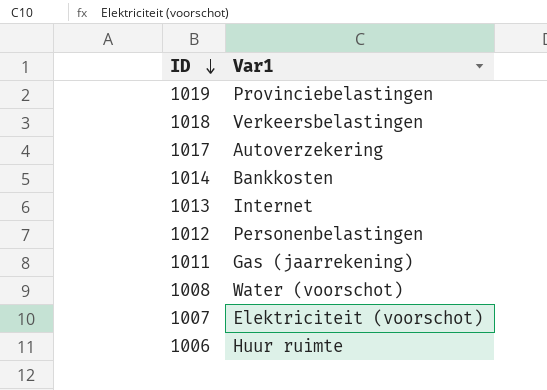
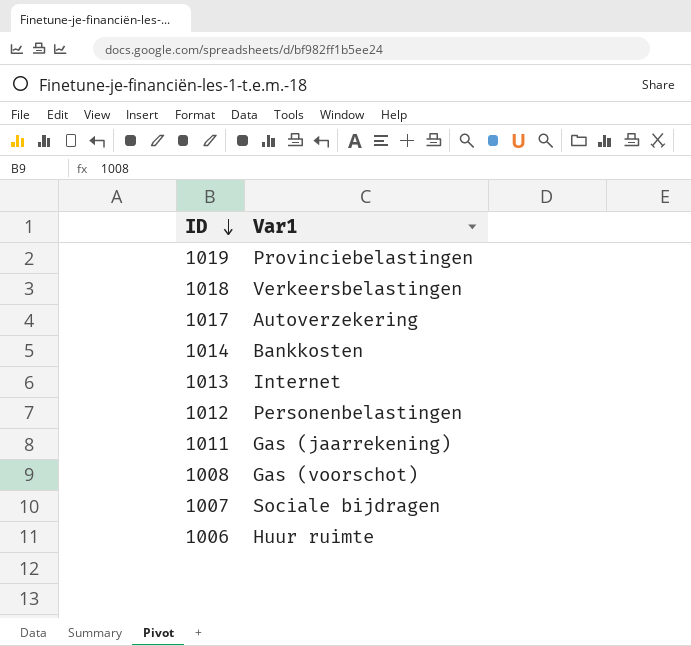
1008 | Var1: Water (voorschot) -> Gas (voorschot)
1007 | Var1: Elektriciteit (voorschot) -> Sociale bijdragen

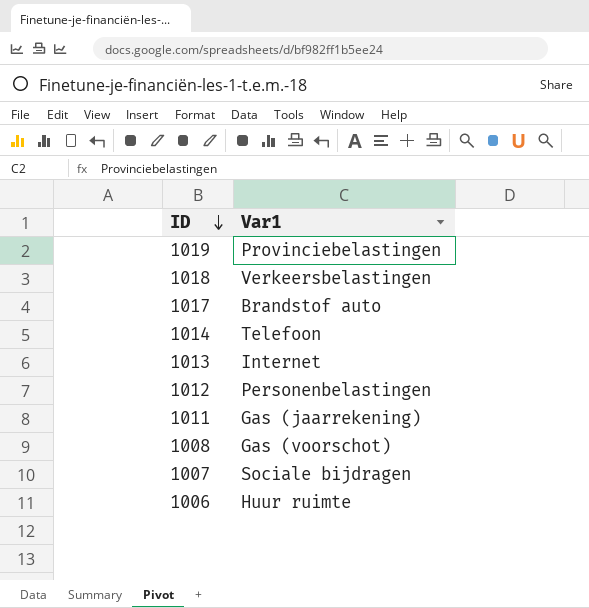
1017 | Var1: Autoverzekering -> Brandstof auto
1014 | Var1: Bankkosten -> Telefoon

